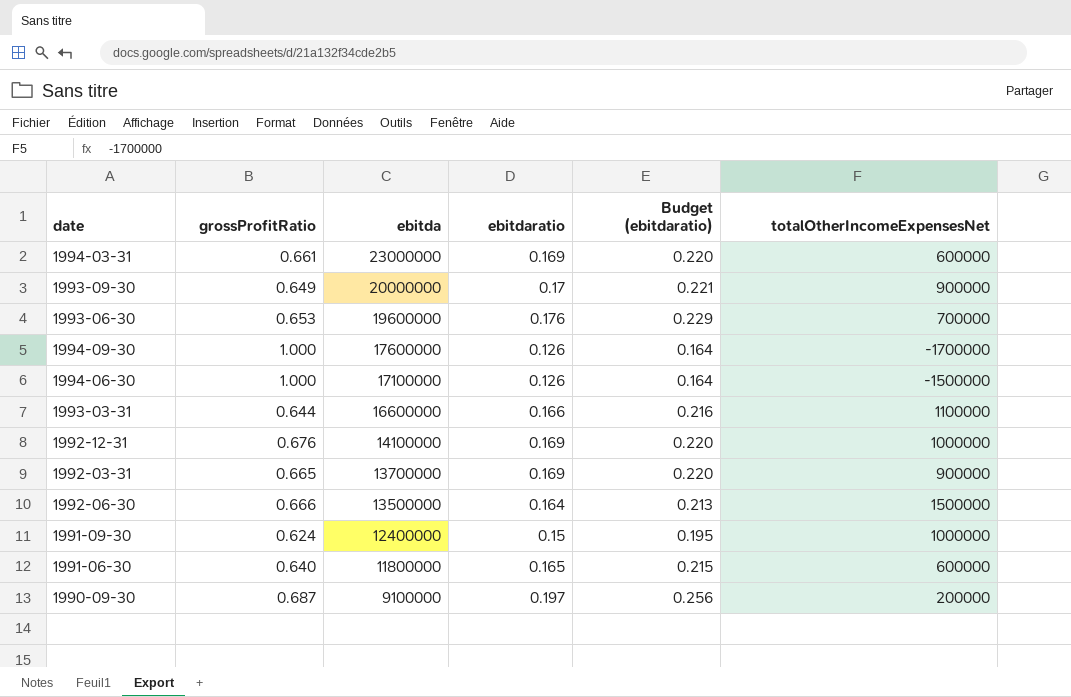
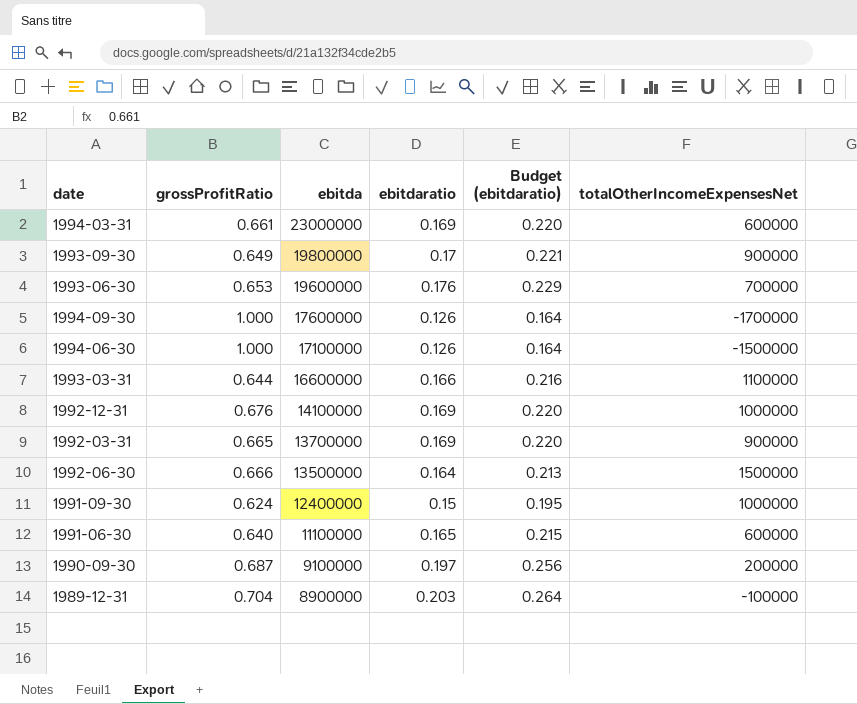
1993-09-30 | ebitda: 20000000 -> 19800000
1991-06-30 | ebitda: 11800000 -> 11100000
row 1989-12-31: none -> 0.704 | 8900000 | 0.203 | 0.264 | -100000

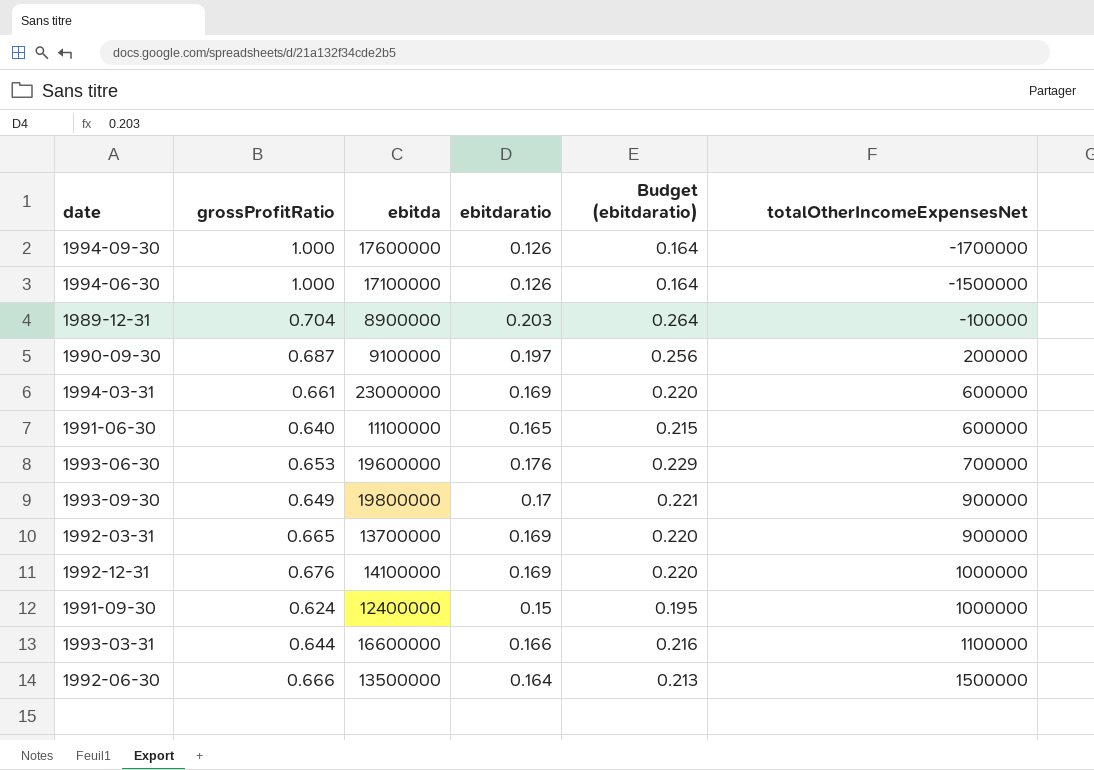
row order: ebitda descending -> totalOtherIncomeExpensesNet ascending

